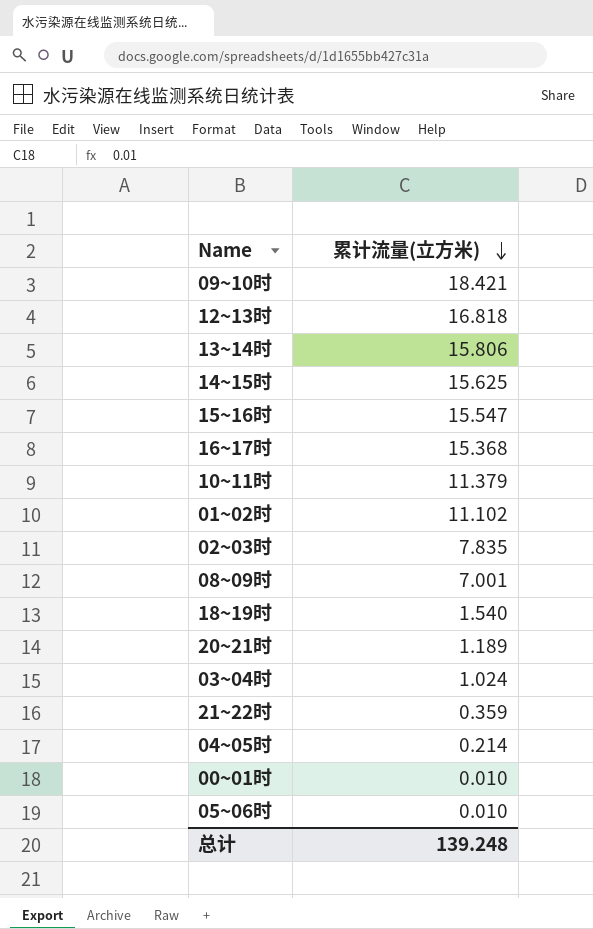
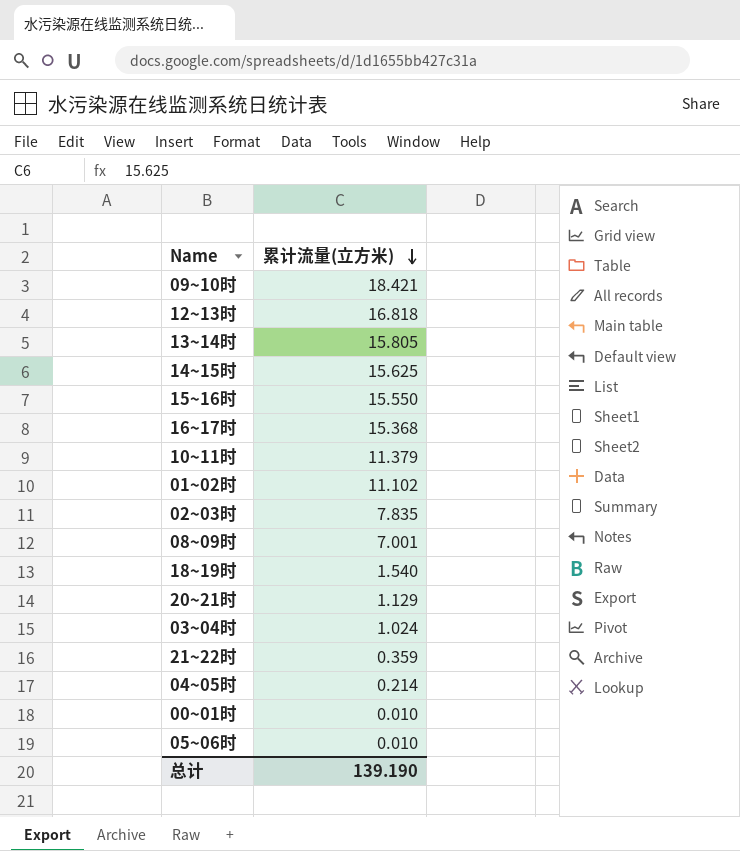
13~14时 | 累计流量(立方米): 15.806 -> 15.805
15~16时 | 累计流量(立方米): 15.547 -> 15.550
20~21时 | 累计流量(立方米): 1.189 -> 1.129
总计 | 累计流量(立方米): 139.248 -> 139.190

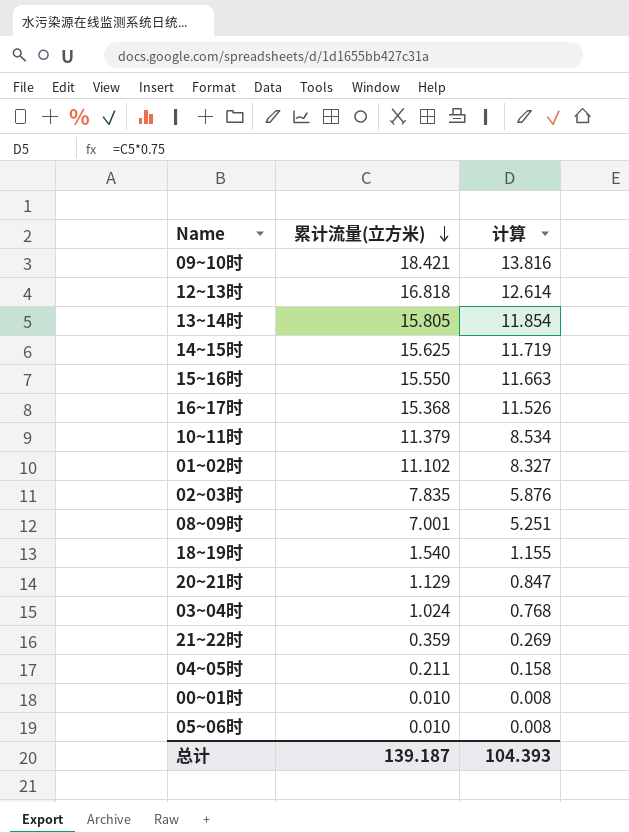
column 计算 | formula: none -> [累计流量(立方米)] * 0.75
04~05时 | 累计流量(立方米): 0.214 -> 0.211
总计 | 累计流量(立方米): 139.190 -> 139.187

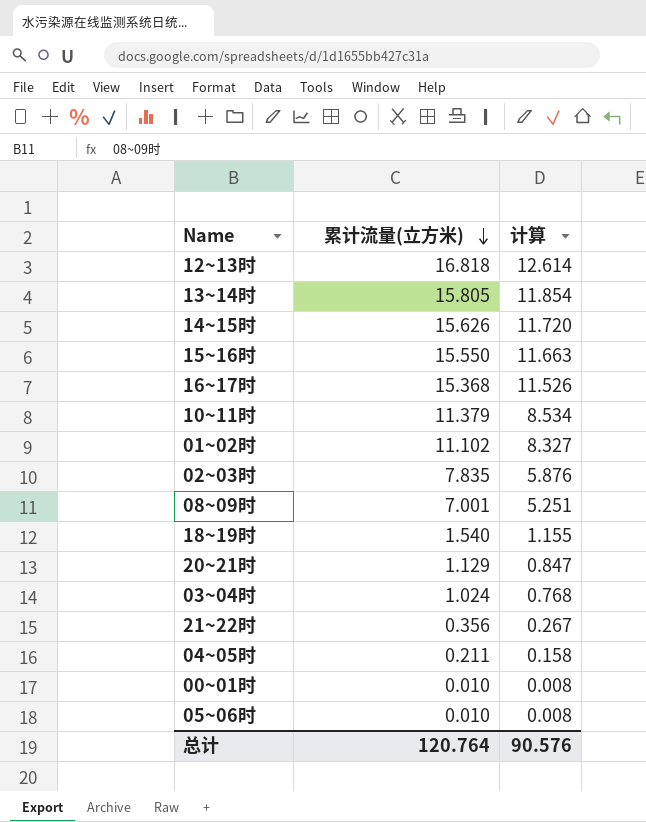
row 09~10时: 18.421 | 13.816 -> none
14~15时 | 累计流量(立方米): 15.625 -> 15.626
14~15时 | 计算: 11.719 -> 11.720
21~22时 | 累计流量(立方米): 0.359 -> 0.356
21~22时 | 计算: 0.269 -> 0.267
总计 | 累计流量(立方米): 139.187 -> 120.764
总计 | 计算: 104.393 -> 90.576

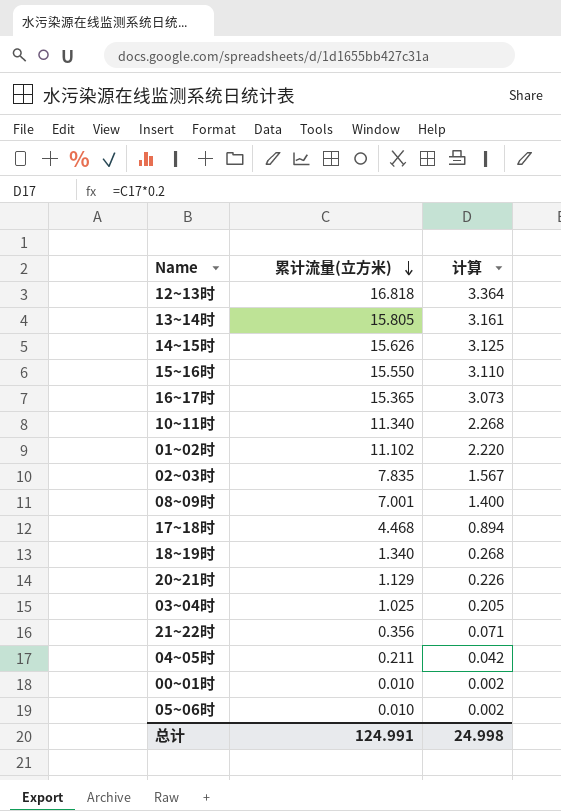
column 计算 | formula: [累计流量(立方米)] * 0.75 -> [累计流量(立方米)] * 0.2
16~17时 | 累计流量(立方米): 15.368 -> 15.365
10~11时 | 累计流量(立方米): 11.379 -> 11.340
row 17~18时: none -> 4.468 | 0.894
18~19时 | 累计流量(立方米): 1.540 -> 1.340
03~04时 | 累计流量(立方米): 1.024 -> 1.025
总计 | 累计流量(立方米): 120.764 -> 124.991
总计 | 计算: 90.576 -> 24.998

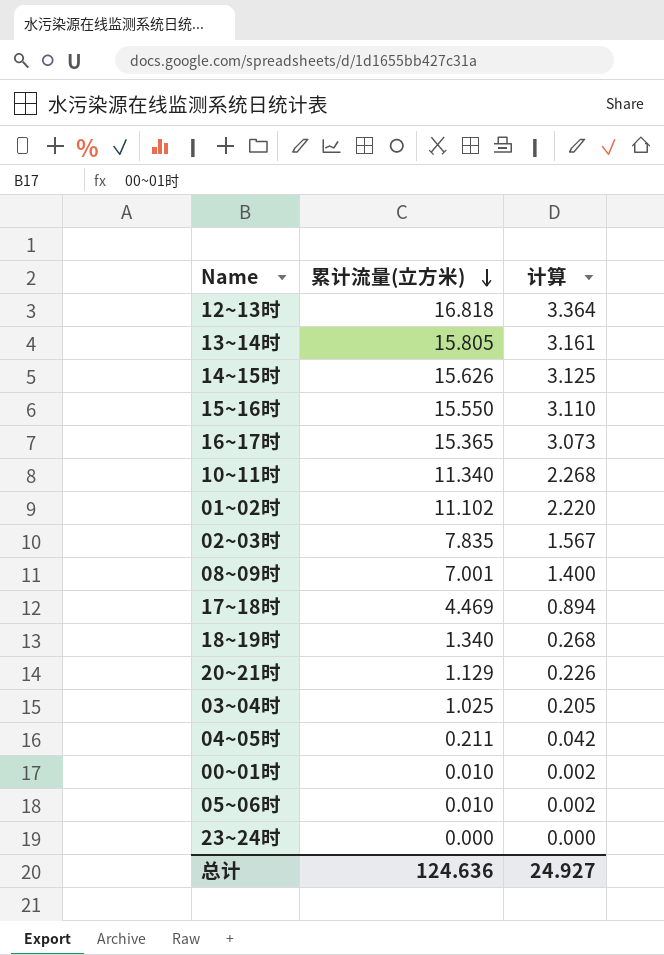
row 21~22时: 0.356 | 0.071 -> none
17~18时 | 累计流量(立方米): 4.468 -> 4.469
row 23~24时: none -> 0.000 | 0.000
总计 | 累计流量(立方米): 124.991 -> 124.636
总计 | 计算: 24.998 -> 24.927

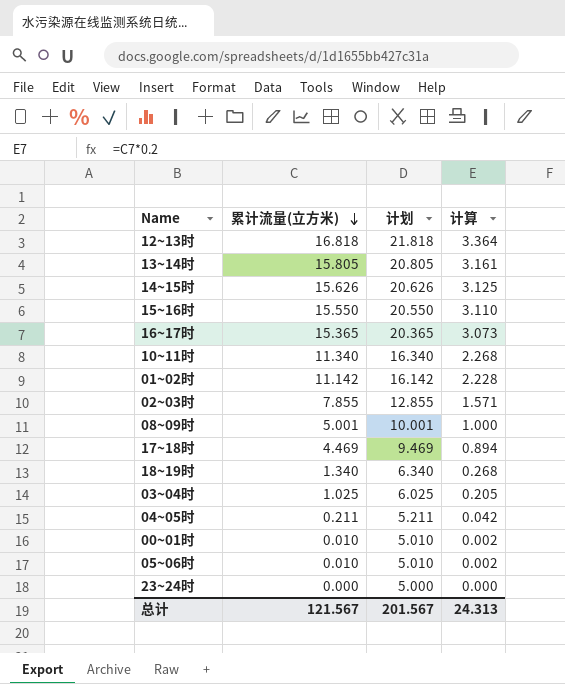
column 计划 | formula: none -> [累计流量(立方米)] + 5
row 20~21时: 1.129 | 0.226 -> none
01~02时 | 累计流量(立方米): 11.102 -> 11.142
01~02时 | 计算: 2.220 -> 2.228
02~03时 | 累计流量(立方米): 7.835 -> 7.855
02~03时 | 计算: 1.567 -> 1.571
08~09时 | 累计流量(立方米): 7.001 -> 5.001
08~09时 | 计算: 1.400 -> 1.000
总计 | 累计流量(立方米): 124.636 -> 121.567
总计 | 计算: 24.927 -> 24.313

